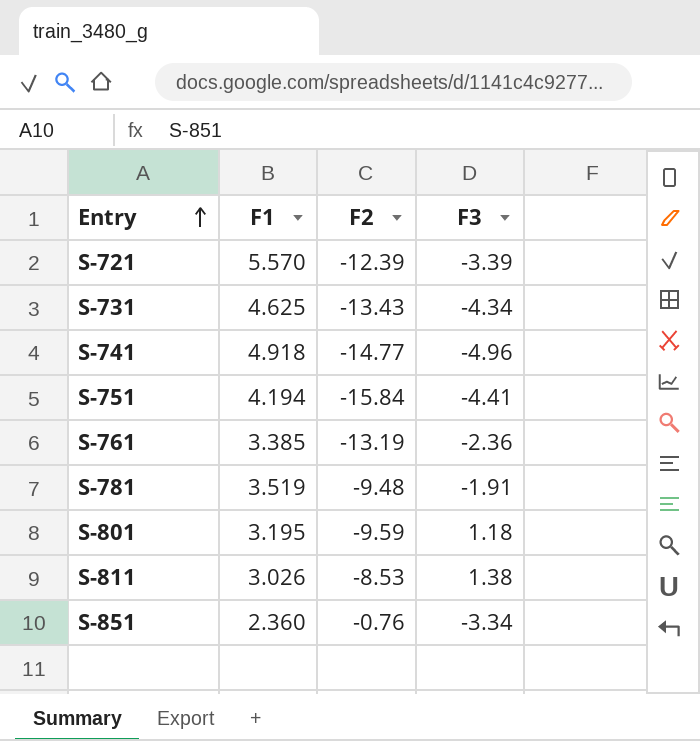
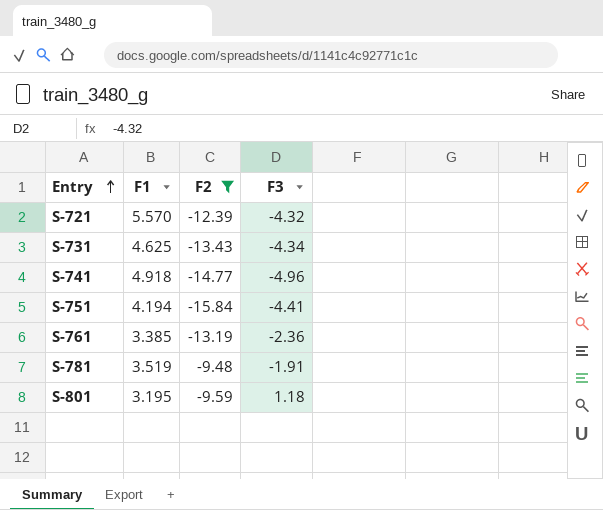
filter: none -> F2 <= -9.48
S-721 | F3: -3.39 -> -4.32

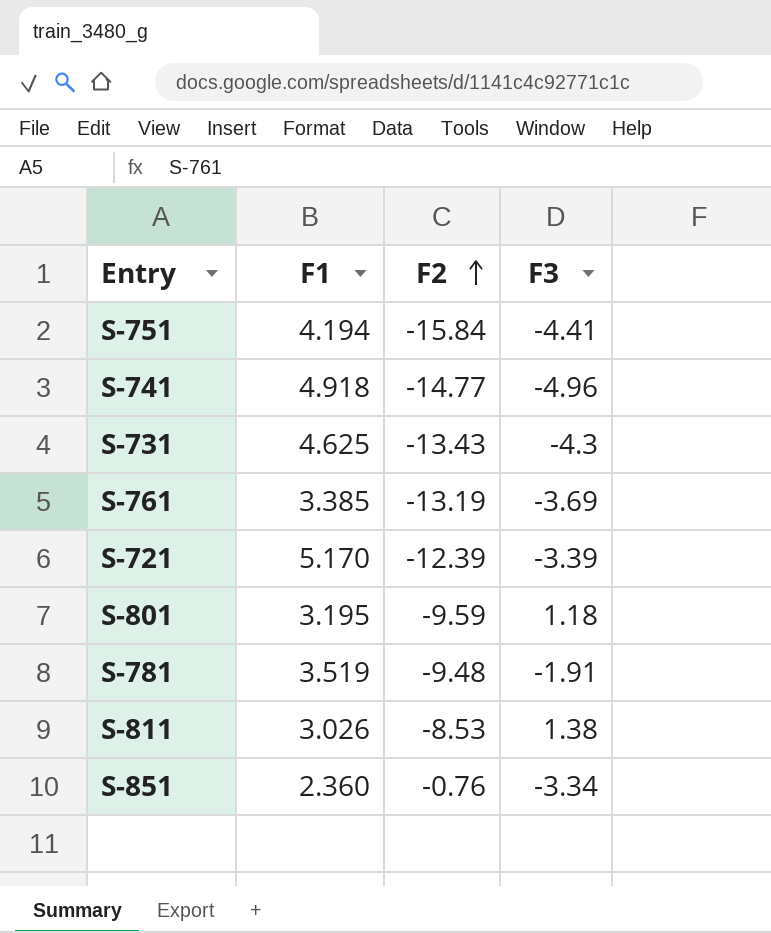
filter: F2 <= -9.48 -> none
row order: Entry ascending -> F2 ascending
S-731 | F3: -4.34 -> -4.3
S-761 | F3: -2.36 -> -3.69
S-721 | F1: 5.570 -> 5.170
S-721 | F3: -4.32 -> -3.39

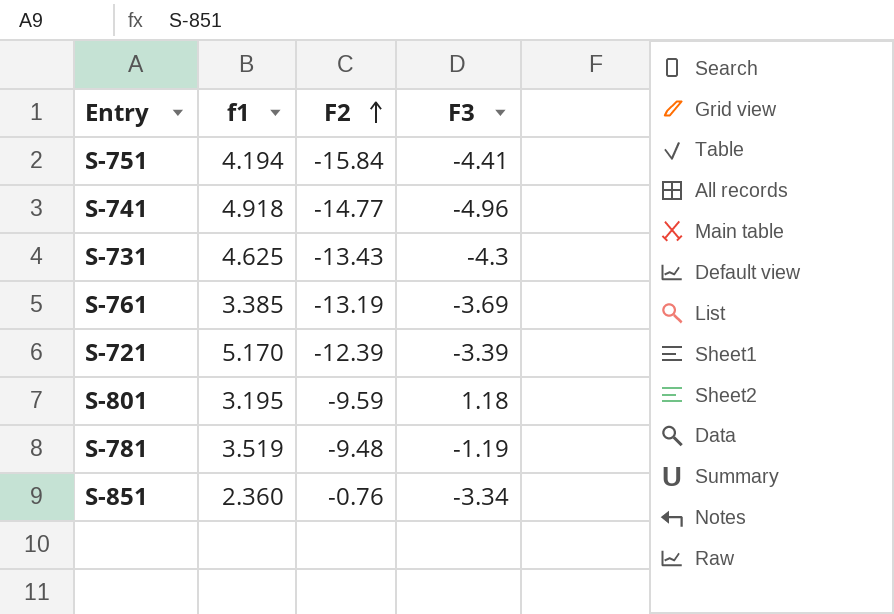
column name: F1 -> f1
row S-811: 3.026 | -8.53 | 1.38 -> none
S-781 | F3: -1.91 -> -1.19

